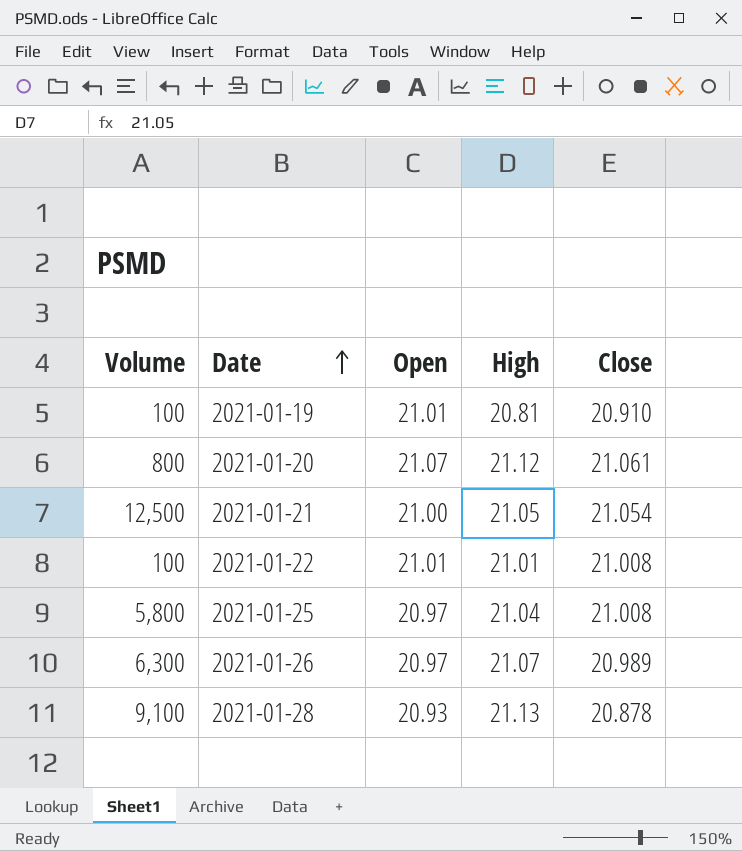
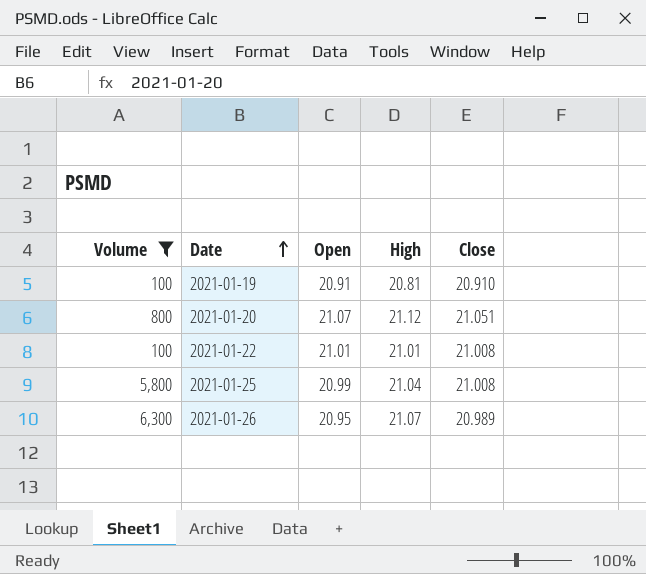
filter: none -> Volume <= 6,300
2021-01-19 | Open: 21.01 -> 20.91
2021-01-20 | Close: 21.061 -> 21.051
2021-01-25 | Open: 20.97 -> 20.99
2021-01-26 | Open: 20.97 -> 20.95

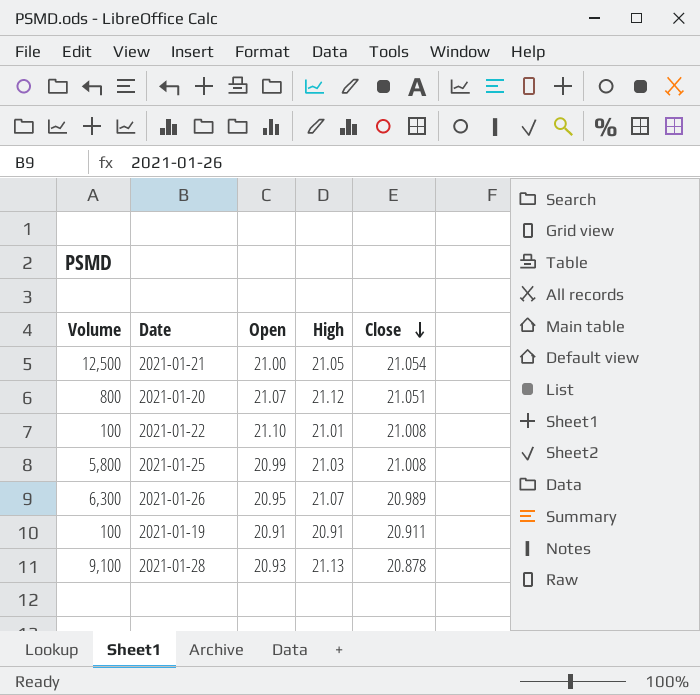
filter: Volume <= 6,300 -> none
row order: Date ascending -> Close descending
2021-01-22 | Open: 21.01 -> 21.10
2021-01-25 | High: 21.04 -> 21.03
2021-01-19 | High: 20.81 -> 20.91
2021-01-19 | Close: 20.910 -> 20.911

